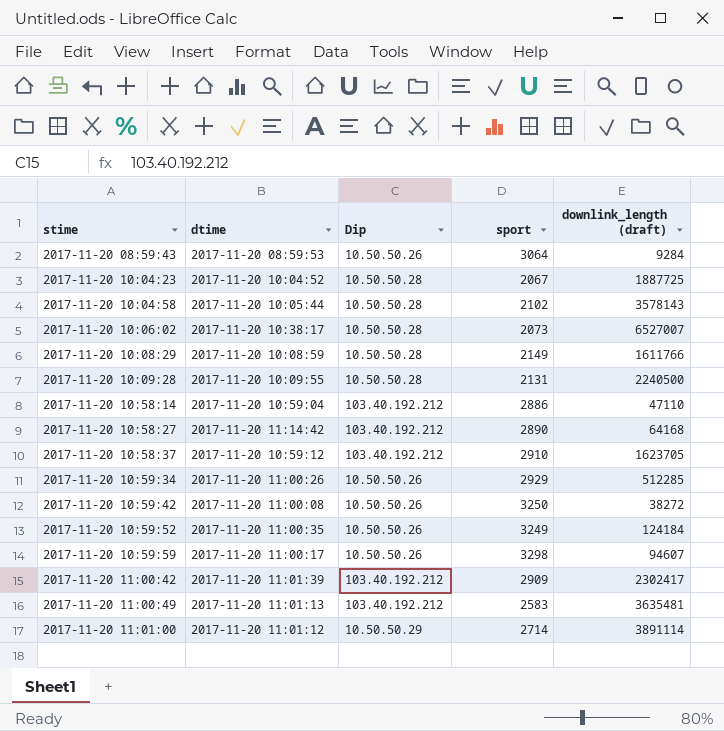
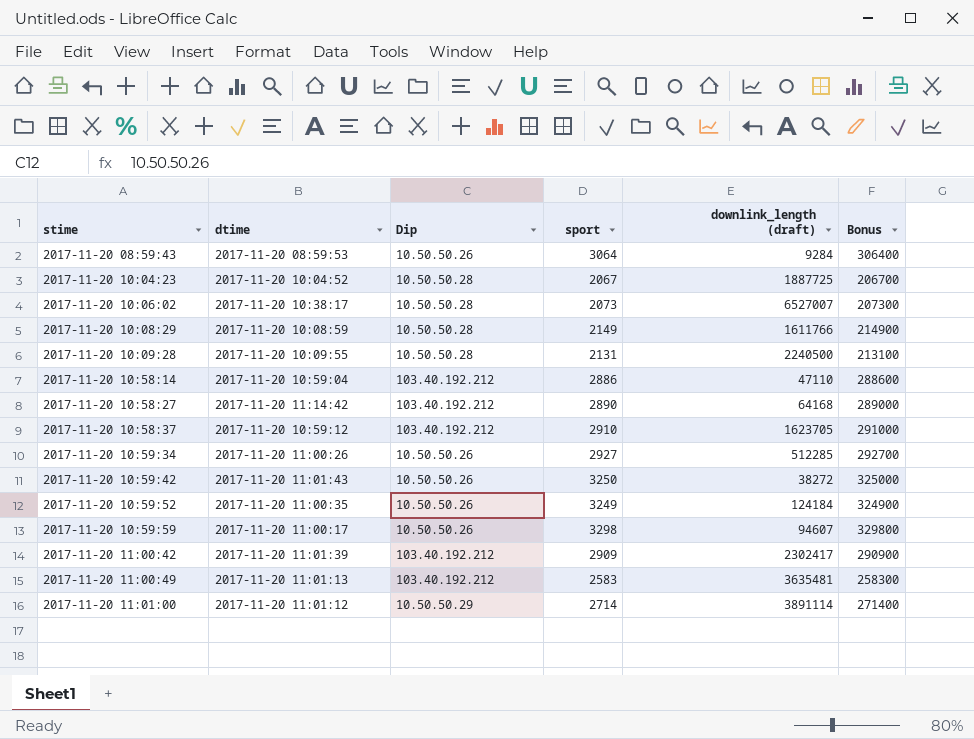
column Bonus | formula: none -> [sport] * 100
row 2017-11-20 10:04:58: 2017-11-20 10:05:44 | 10.50.50.28 | 2102 | 3578143 -> none
2017-11-20 10:59:34 | sport: 2929 -> 2927
2017-11-20 10:59:42 | dtime: 2017-11-20 11:00:08 -> 2017-11-20 11:01:43

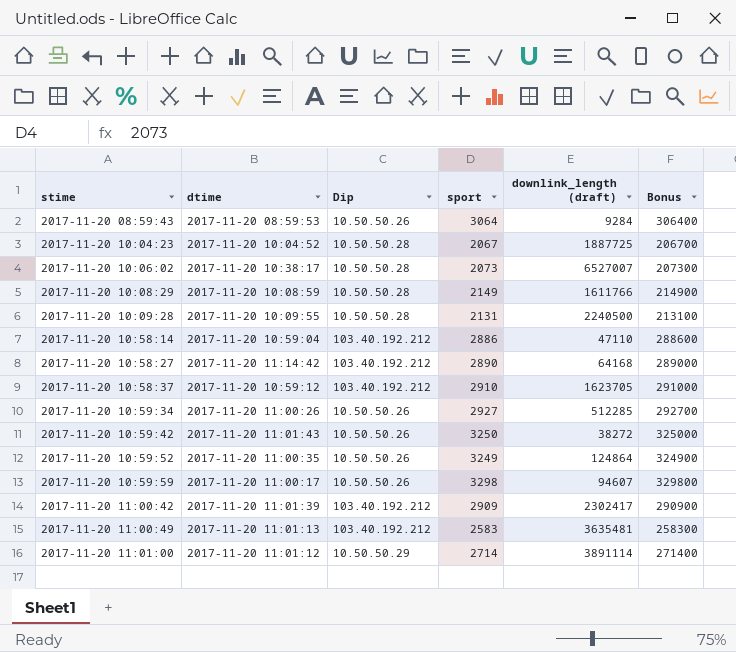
2017-11-20 10:59:52 | downlink_length (draft): 124184 -> 124864

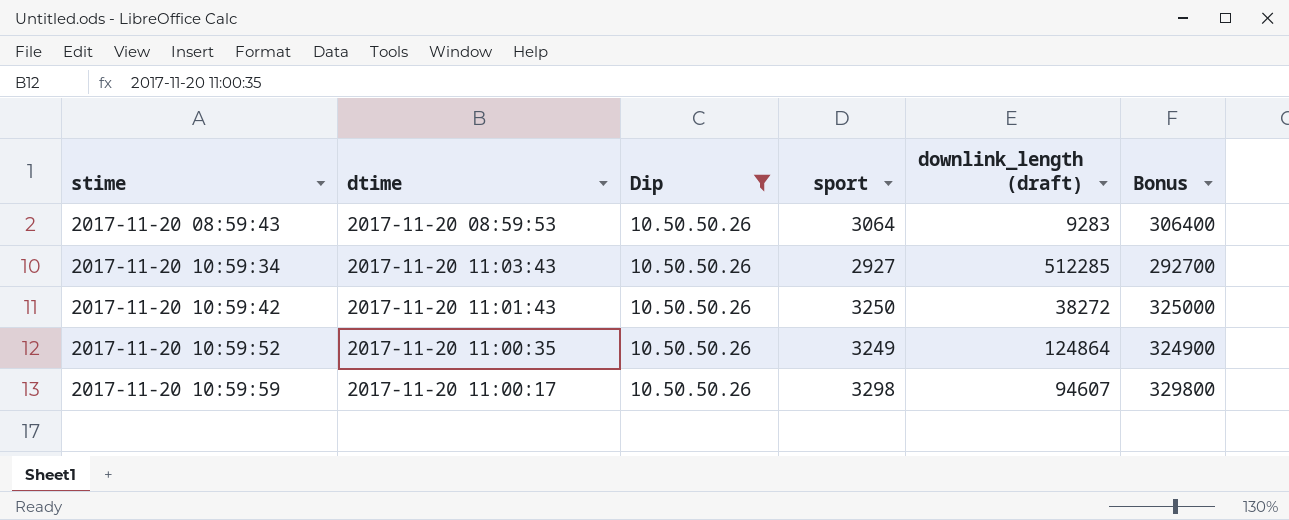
filter: none -> Dip = 10.50.50.26
2017-11-20 08:59:43 | downlink_length (draft): 9284 -> 9283
2017-11-20 10:59:34 | dtime: 2017-11-20 11:00:26 -> 2017-11-20 11:03:43

